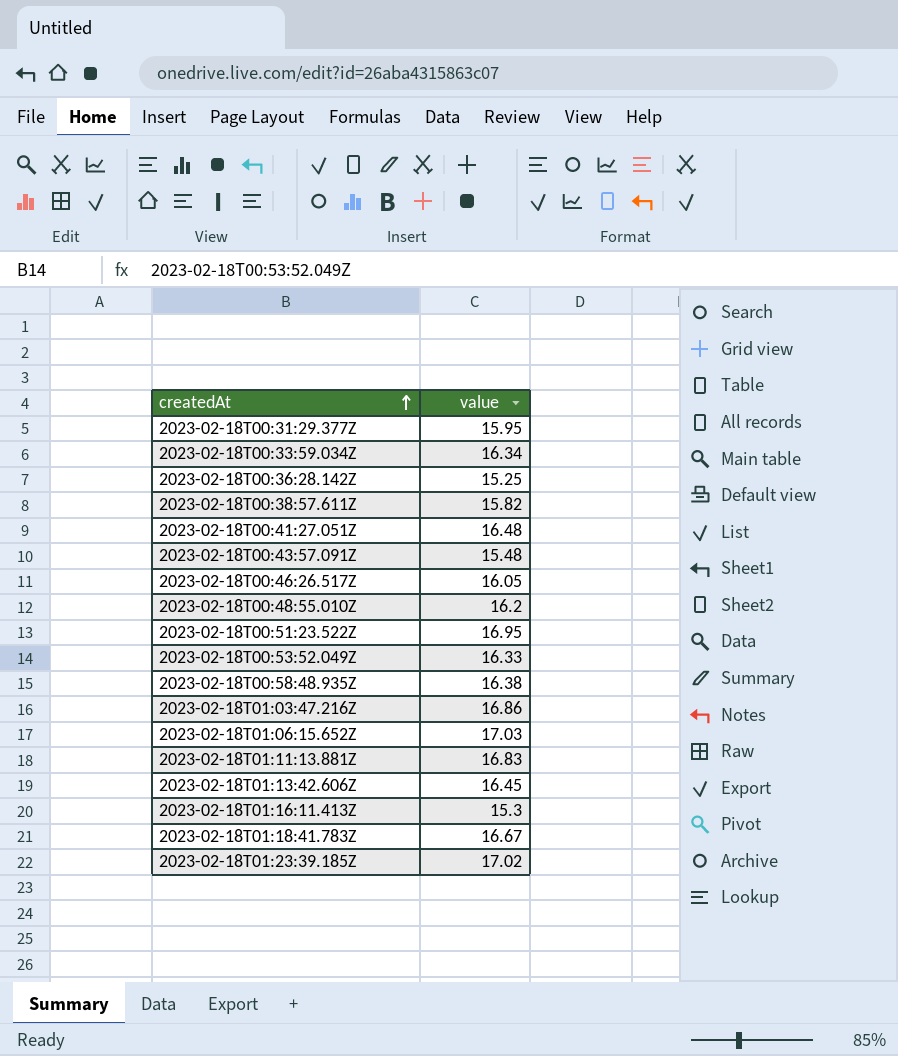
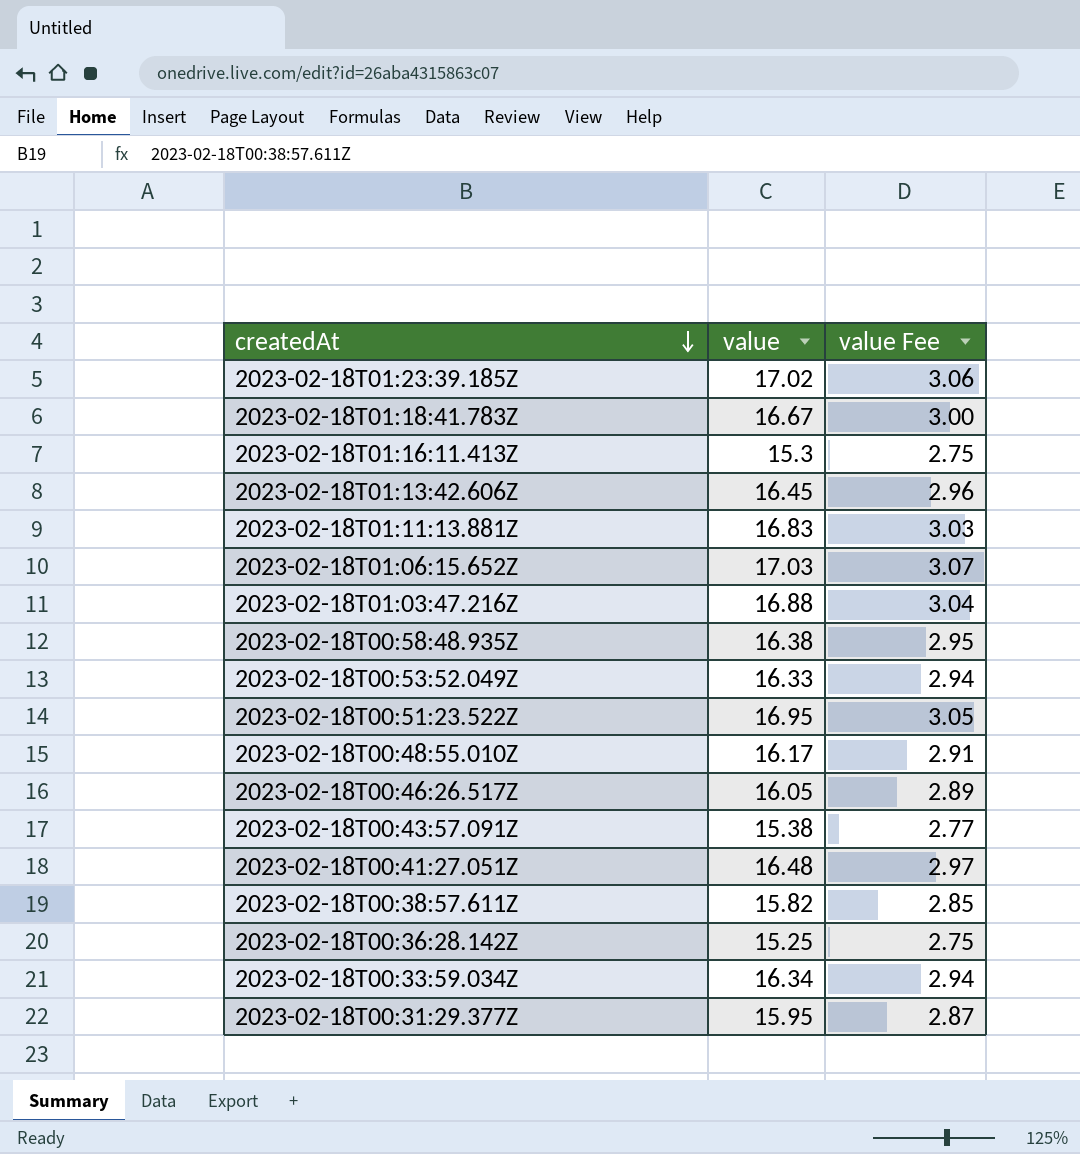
row order: createdAt ascending -> createdAt descending
column value Fee | formula: none -> [value] * 0.18
2023-02-18T01:03:47.216Z | value: 16.86 -> 16.88
2023-02-18T00:48:55.010Z | value: 16.2 -> 16.17
2023-02-18T00:43:57.091Z | value: 15.48 -> 15.38

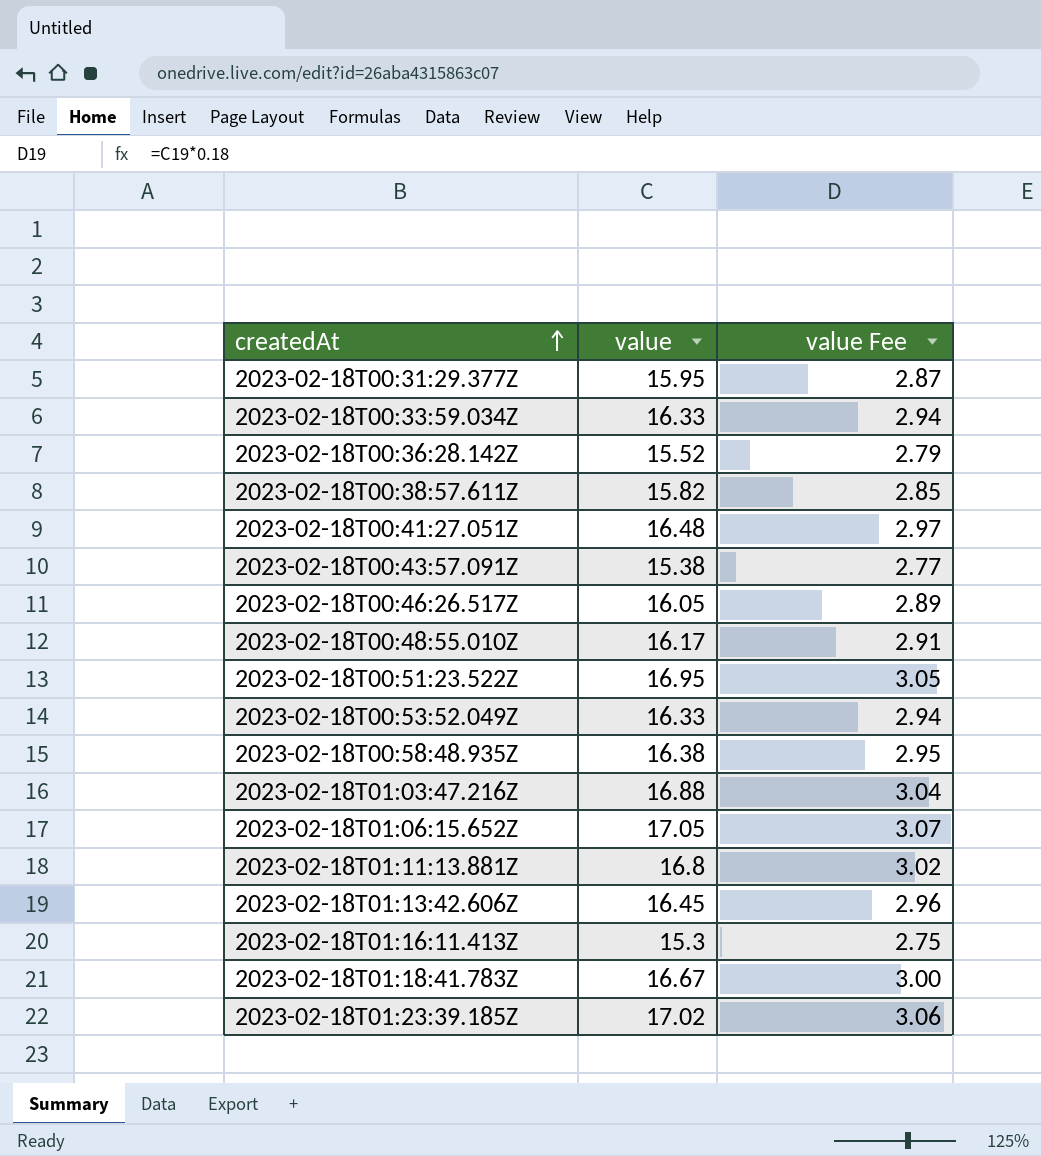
row order: createdAt descending -> createdAt ascending
2023-02-18T00:33:59.034Z | value: 16.34 -> 16.33
2023-02-18T00:36:28.142Z | value: 15.25 -> 15.52
2023-02-18T00:36:28.142Z | value Fee: 2.75 -> 2.79
2023-02-18T01:06:15.652Z | value: 17.03 -> 17.05
2023-02-18T01:11:13.881Z | value: 16.83 -> 16.8
2023-02-18T01:11:13.881Z | value Fee: 3.03 -> 3.02

